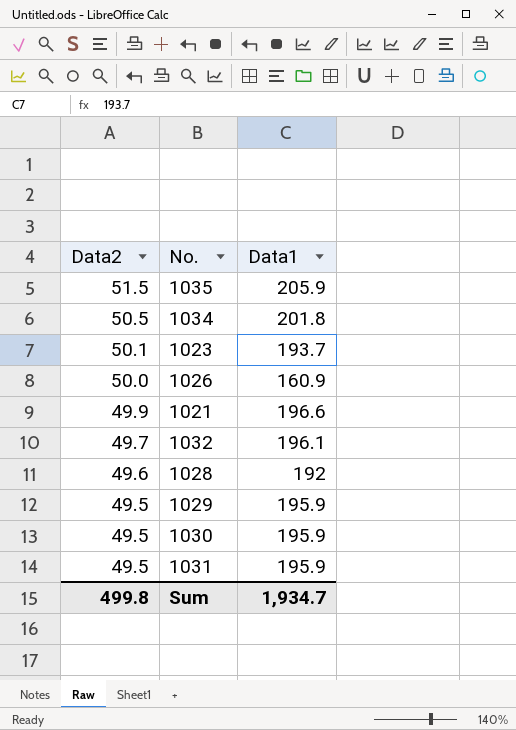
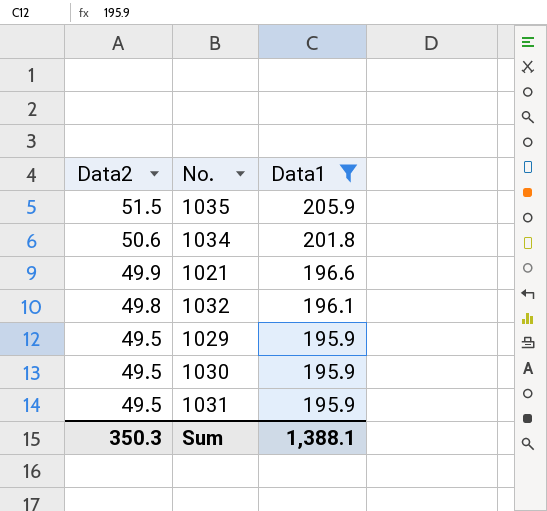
filter: none -> Data1 >= 195.9
1034 | Data2: 50.5 -> 50.6
1032 | Data2: 49.7 -> 49.8
Sum | Data2: 499.8 -> 350.3
Sum | Data1: 1,934.7 -> 1,388.1

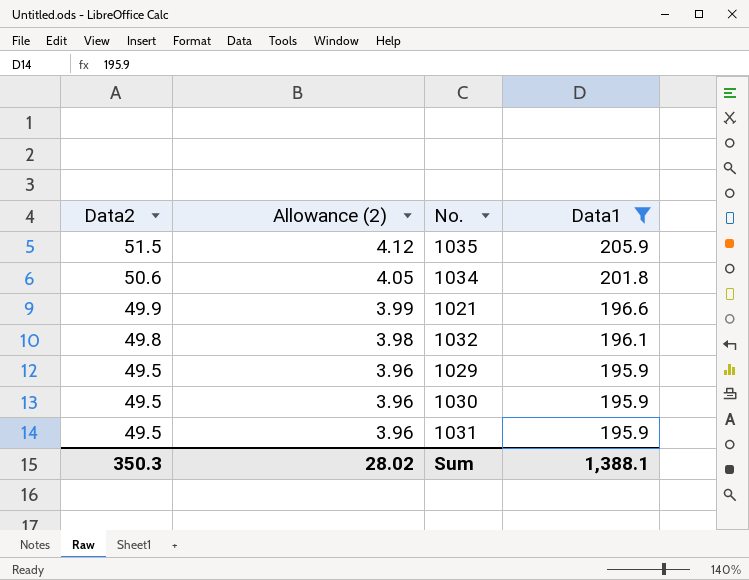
column Allowance (2) | formula: none -> [Data2] * 0.08

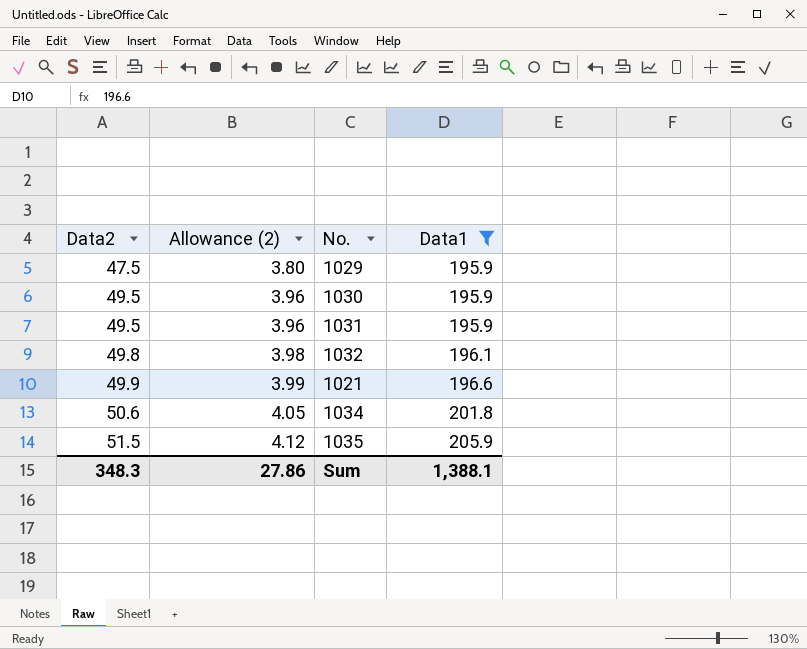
row order: Data2 descending -> Data2 ascending
1029 | Data2: 49.5 -> 47.5
1029 | Allowance (2): 3.96 -> 3.80
Sum | Data2: 350.3 -> 348.3
Sum | Allowance (2): 28.02 -> 27.86

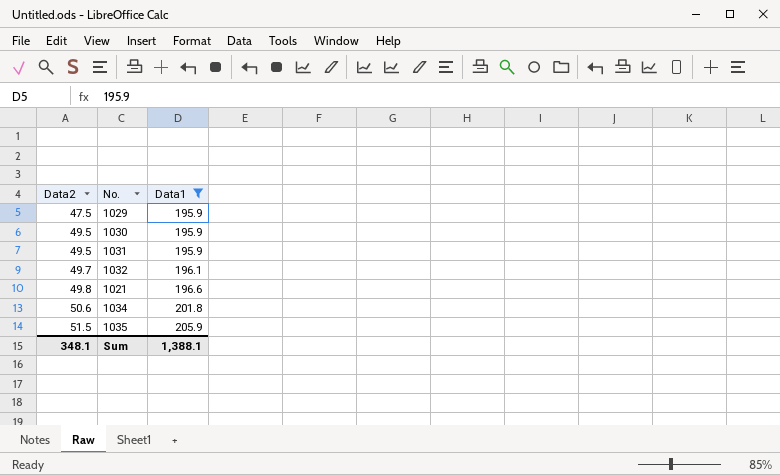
column Allowance (2) | formula: [Data2] * 0.08 -> none
1032 | Data2: 49.8 -> 49.7
1021 | Data2: 49.9 -> 49.8
Sum | Data2: 348.3 -> 348.1

